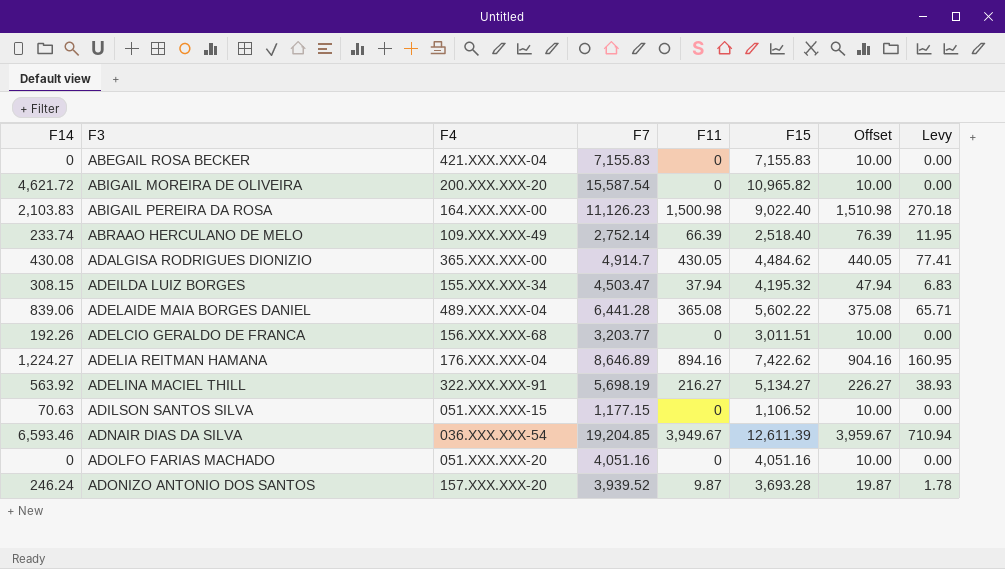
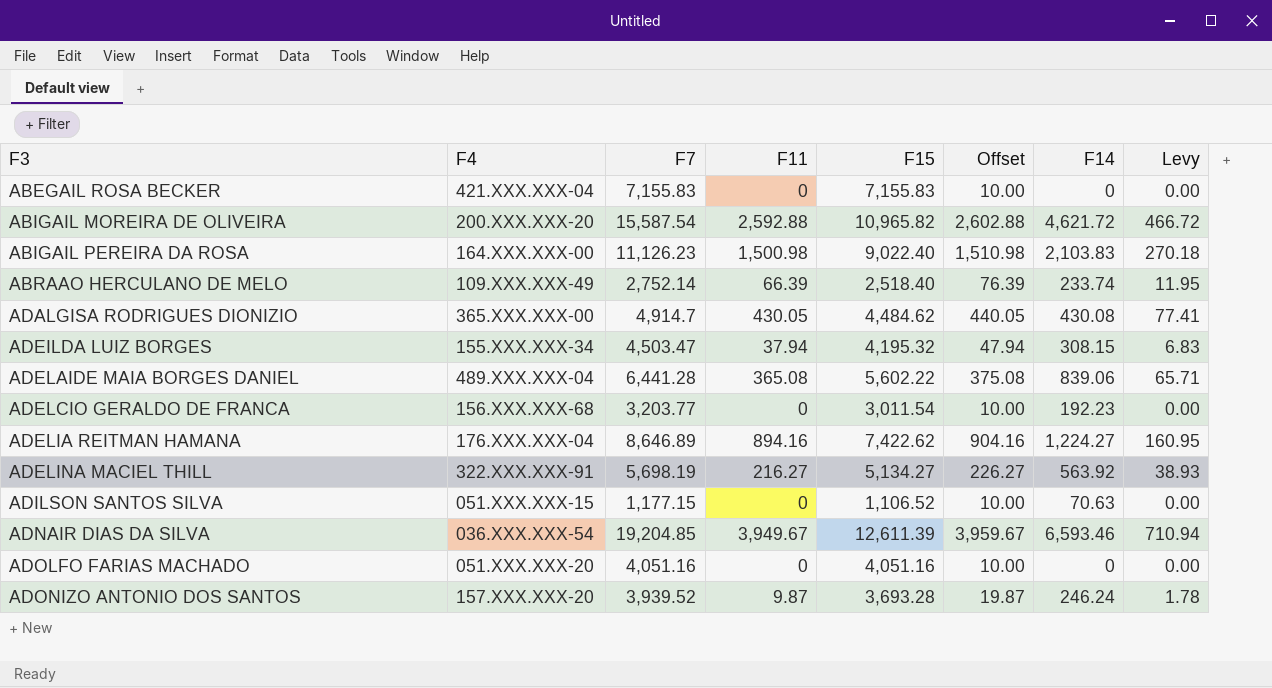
column F14 | position: 1 -> 7
ABIGAIL MOREIRA DE OLIVEIRA | F11: 0 -> 2,592.88
ABIGAIL MOREIRA DE OLIVEIRA | Offset: 10.00 -> 2,602.88
ABIGAIL MOREIRA DE OLIVEIRA | Levy: 0.00 -> 466.72
ADELCIO GERALDO DE FRANCA | F15: 3,011.51 -> 3,011.54
ADELCIO GERALDO DE FRANCA | F14: 192.26 -> 192.23

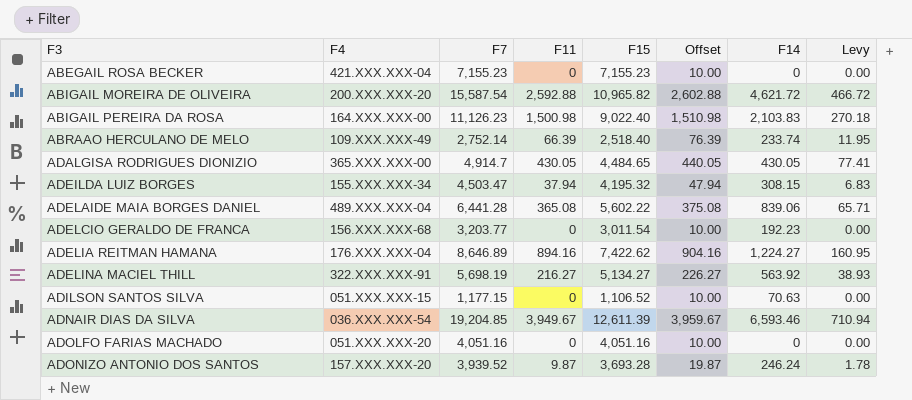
ABEGAIL ROSA BECKER | F7: 7,155.83 -> 7,155.23
ABEGAIL ROSA BECKER | F15: 7,155.83 -> 7,155.23
ADALGISA RODRIGUES DIONIZIO | F15: 4,484.62 -> 4,484.65
ADALGISA RODRIGUES DIONIZIO | F14: 430.08 -> 430.05

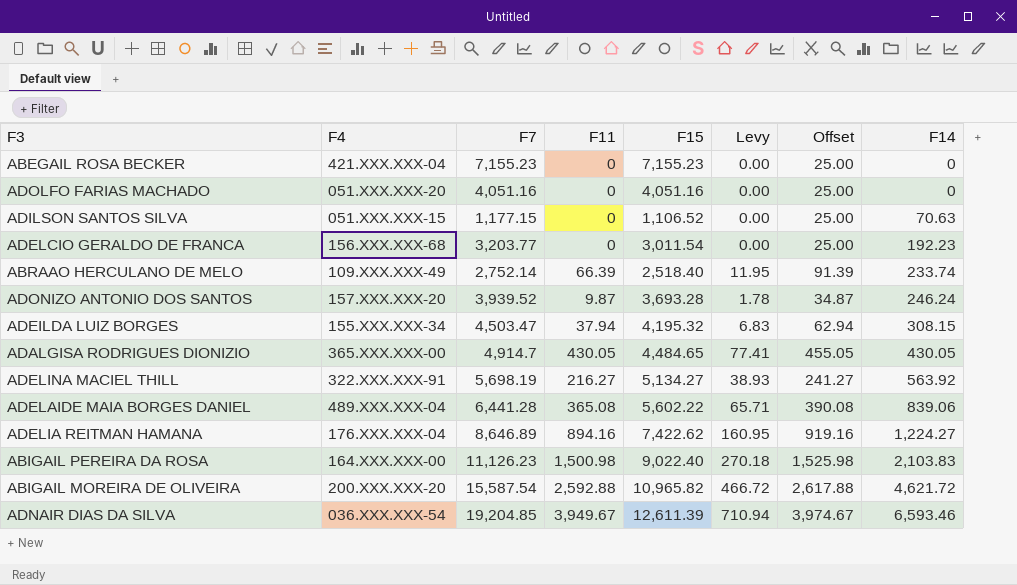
row order: F3 ascending -> F14 ascending
column Levy | position: 8 -> 6
column Offset | formula: [F11] + 10 -> [F11] + 25

